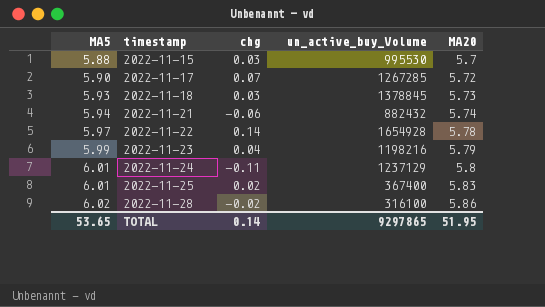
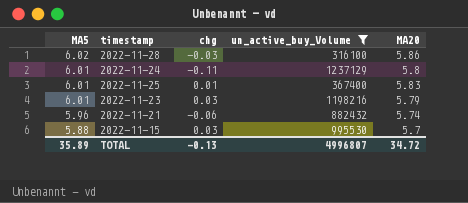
filter: none -> un_active_buy_Volume <= 1237129
row order: MA5 ascending -> MA5 descending
2022-11-28 | chg: -0.02 -> -0.03
2022-11-25 | chg: 0.02 -> 0.01
2022-11-23 | MA5: 5.99 -> 6.01
2022-11-23 | chg: 0.04 -> 0.03
2022-11-21 | MA5: 5.94 -> 5.96
TOTAL | MA5: 53.65 -> 35.89
TOTAL | chg: 0.14 -> -0.13
TOTAL | un_active_buy_Volume: 9297865 -> 4996807
TOTAL | MA20: 51.95 -> 34.72

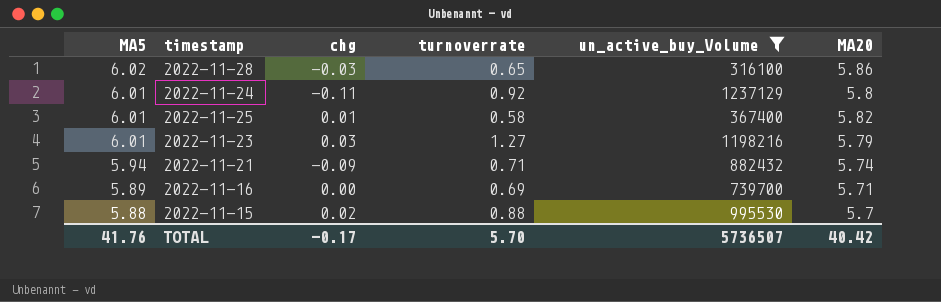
column turnoverrate | position: none -> 4
2022-11-25 | MA20: 5.83 -> 5.82
2022-11-21 | MA5: 5.96 -> 5.94
2022-11-21 | chg: -0.06 -> -0.09
row 2022-11-16: none -> 5.89 | 0.00 | 0.69 | 739700 | 5.71
2022-11-15 | chg: 0.03 -> 0.02
TOTAL | MA5: 35.89 -> 41.76
TOTAL | chg: -0.13 -> -0.17
TOTAL | un_active_buy_Volume: 4996807 -> 5736507
TOTAL | MA20: 34.72 -> 40.42

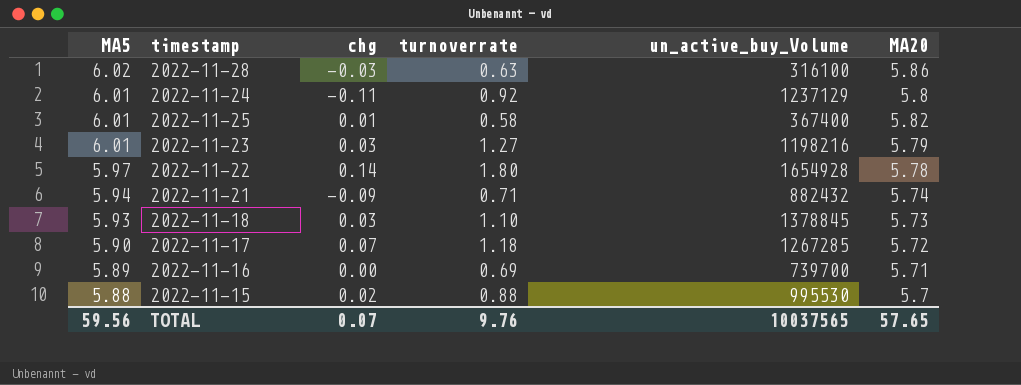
filter: un_active_buy_Volume <= 1237129 -> none
2022-11-28 | turnoverrate: 0.65 -> 0.63
TOTAL | MA5: 41.76 -> 59.56
TOTAL | chg: -0.17 -> 0.07
TOTAL | turnoverrate: 5.70 -> 9.76
TOTAL | un_active_buy_Volume: 5736507 -> 10037565
TOTAL | MA20: 40.42 -> 57.65

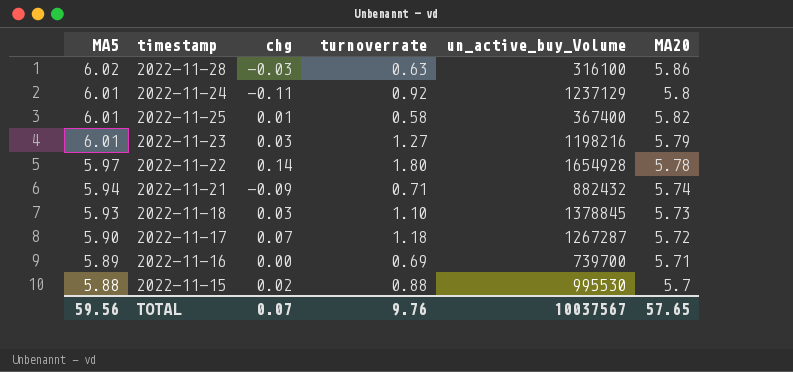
2022-11-17 | un_active_buy_Volume: 1267285 -> 1267287
TOTAL | un_active_buy_Volume: 10037565 -> 10037567

